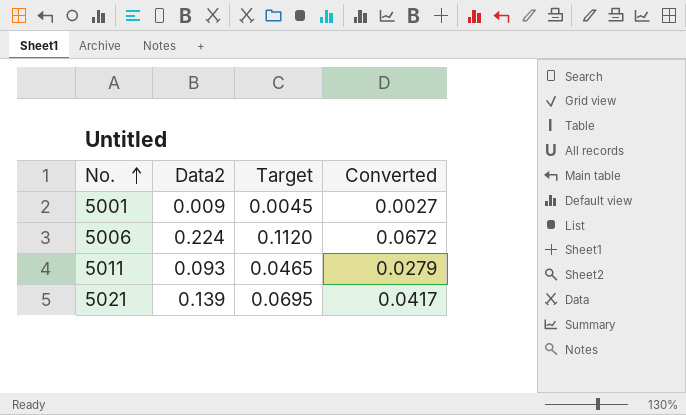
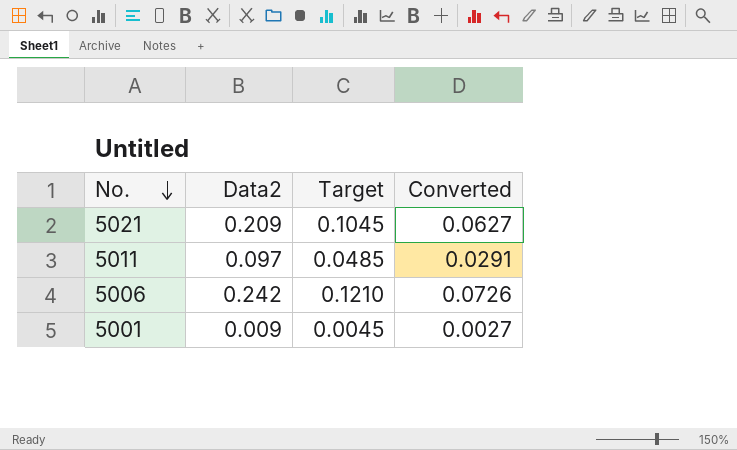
row order: No. ascending -> No. descending
5021 | Data2: 0.139 -> 0.209
5021 | Target: 0.0695 -> 0.1045
5021 | Converted: 0.0417 -> 0.0627
5011 | Data2: 0.093 -> 0.097
5011 | Target: 0.0465 -> 0.0485
5011 | Converted: 0.0279 -> 0.0291
5006 | Data2: 0.224 -> 0.242
5006 | Target: 0.1120 -> 0.1210
5006 | Converted: 0.0672 -> 0.0726

